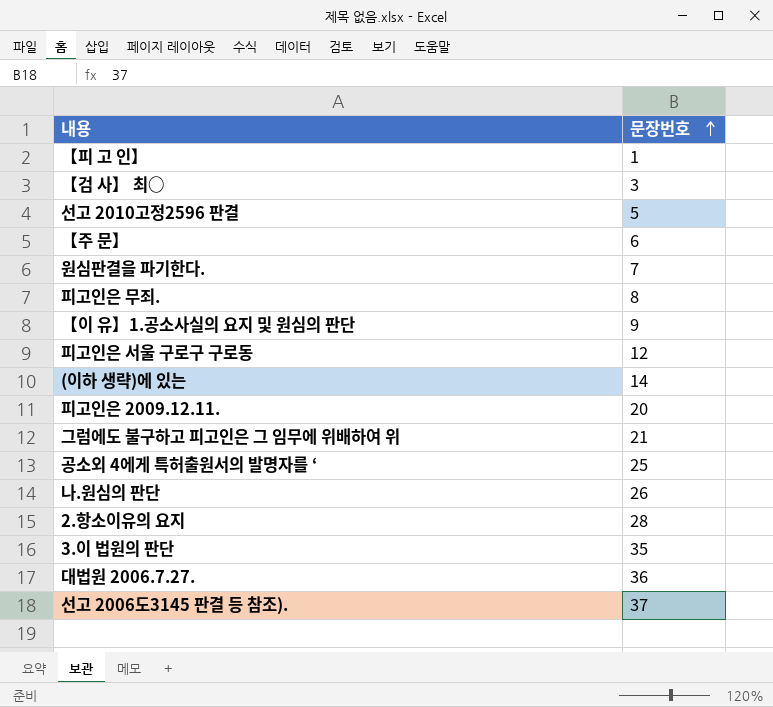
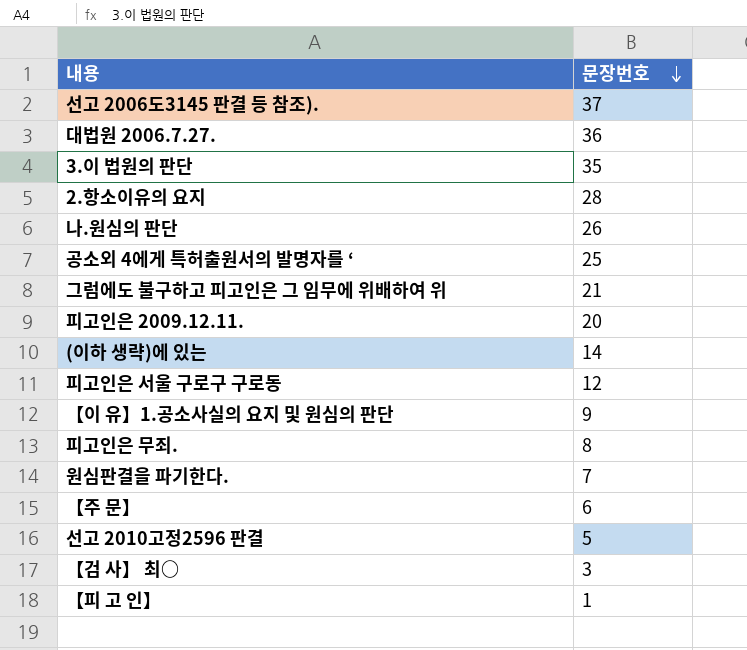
row order: 문장번호 ascending -> 문장번호 descending

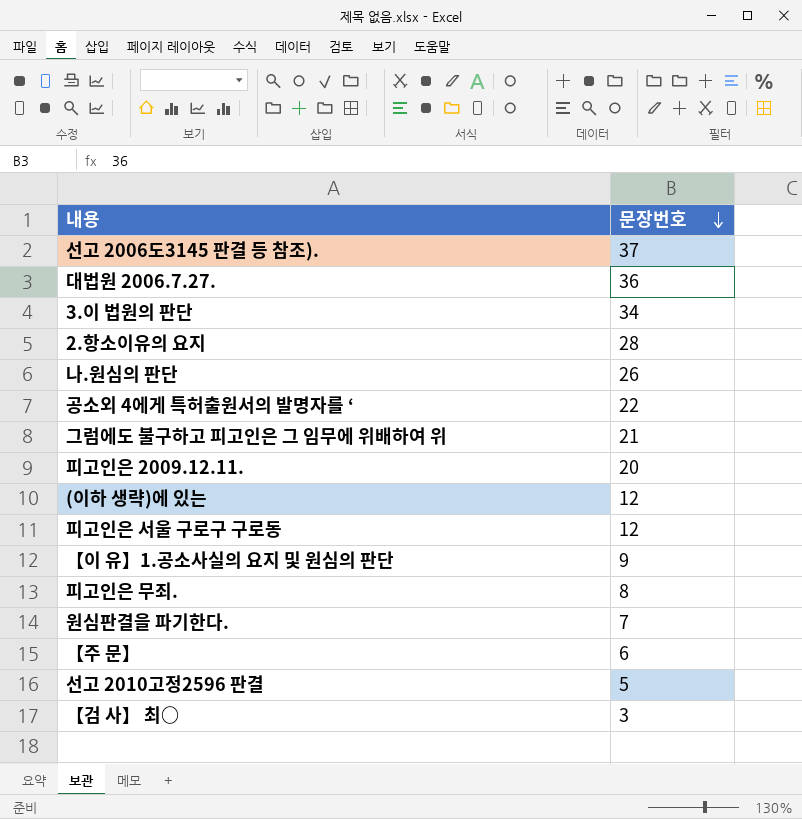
row 【피 고 인】: 1 -> none
3.이 법원의 판단 | 문장번호: 35 -> 34
공소외 4에게 특허출원서의 발명자를 ‘ | 문장번호: 25 -> 22
(이하 생략)에 있는 | 문장번호: 14 -> 12

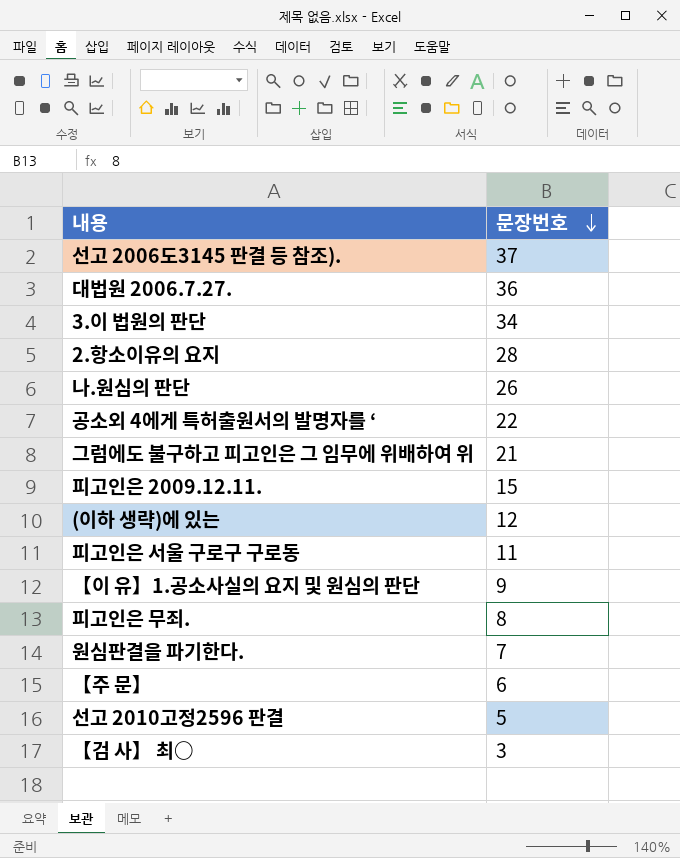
피고인은 2009.12.11. | 문장번호: 20 -> 15
피고인은 서울 구로구 구로동 | 문장번호: 12 -> 11

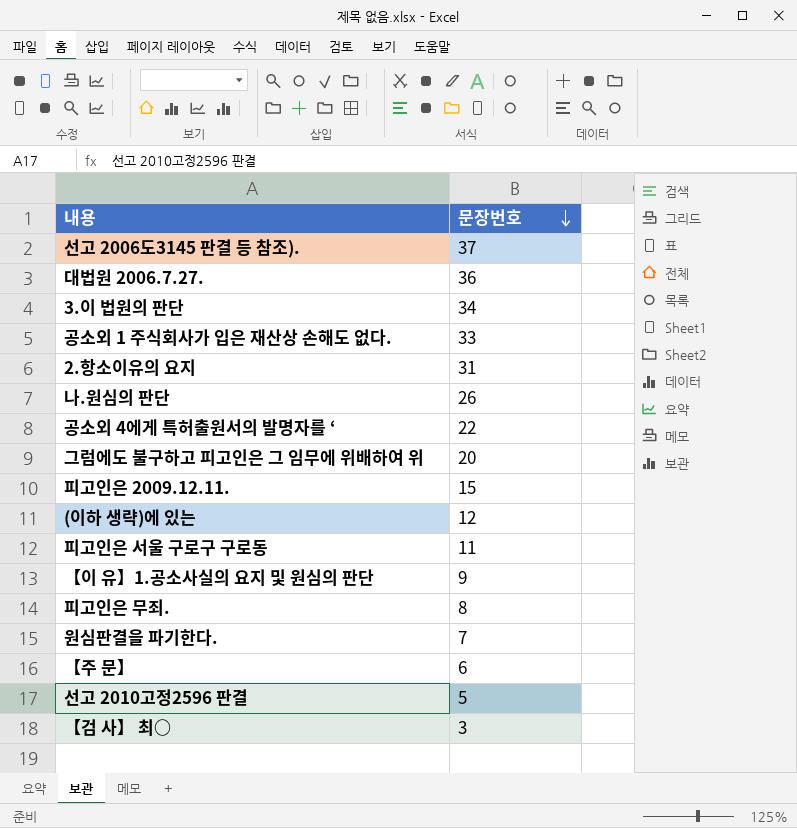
row 공소외 1 주식회사가 입은 재산상 손해도 없다.: none -> 33
2.항소이유의 요지 | 문장번호: 28 -> 31
그럼에도 불구하고 피고인은 그 임무에 위배하여 위 | 문장번호: 21 -> 20

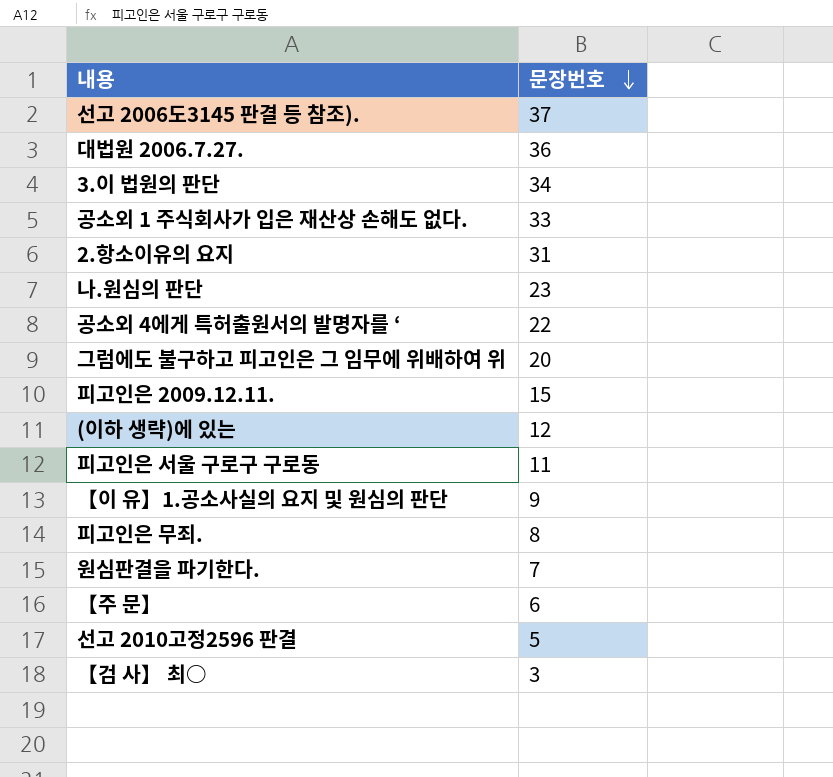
나.원심의 판단 | 문장번호: 26 -> 23

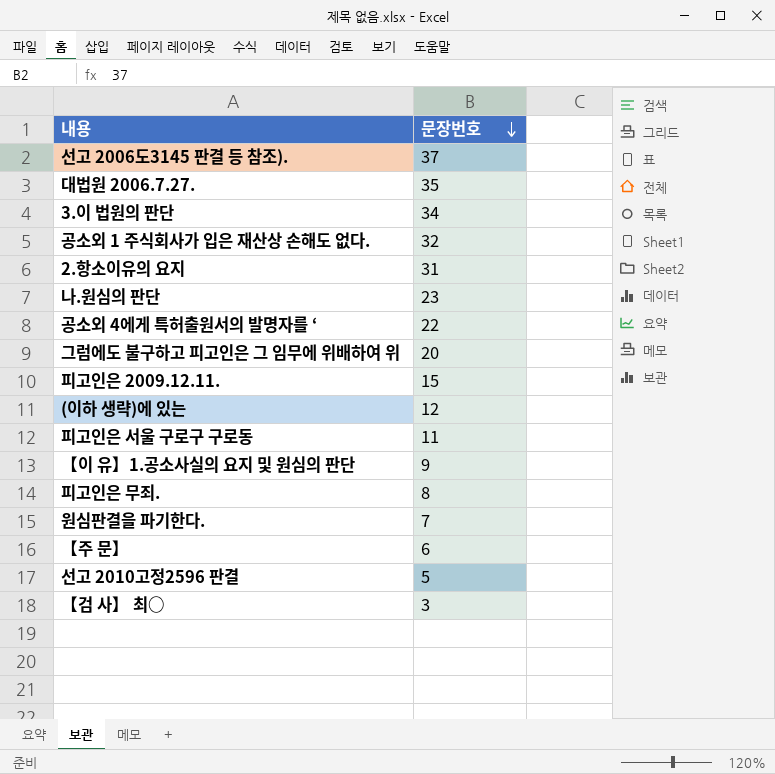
대법원 2006.7.27. | 문장번호: 36 -> 35
공소외 1 주식회사가 입은 재산상 손해도 없다. | 문장번호: 33 -> 32

